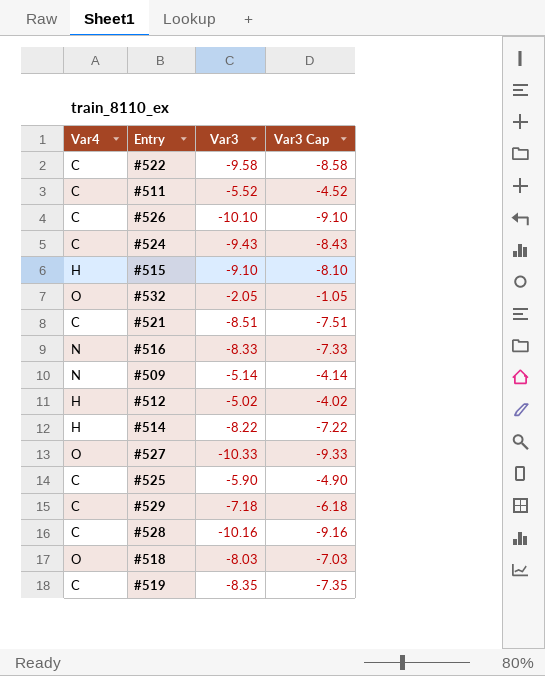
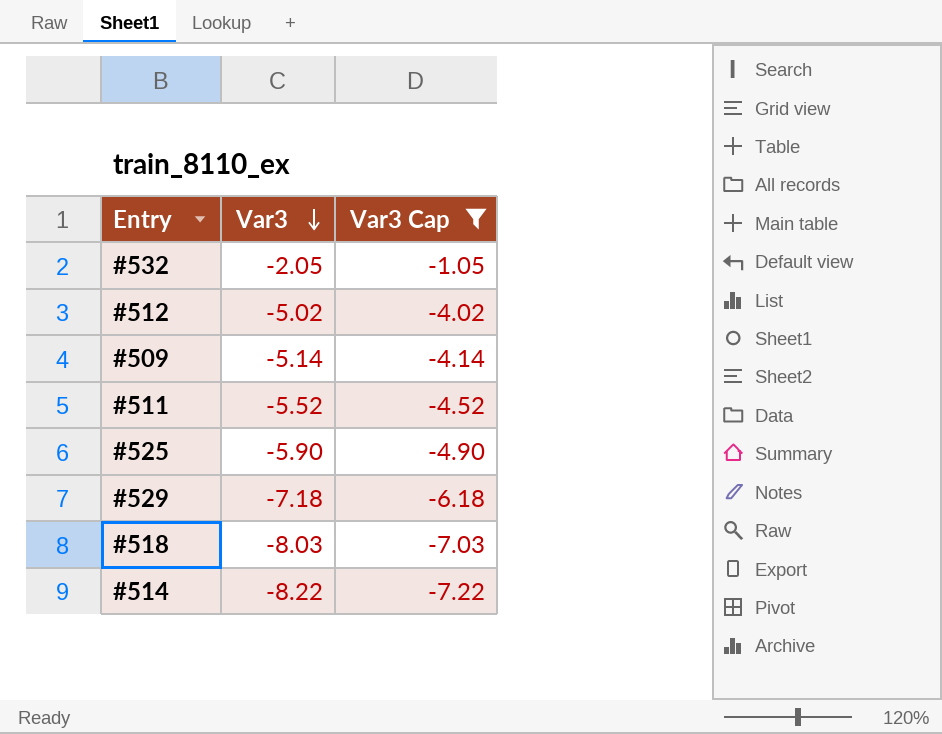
filter: none -> Var3 Cap >= -7.22
row order: none -> Var3 descending
column Var4 | position: 1 -> none

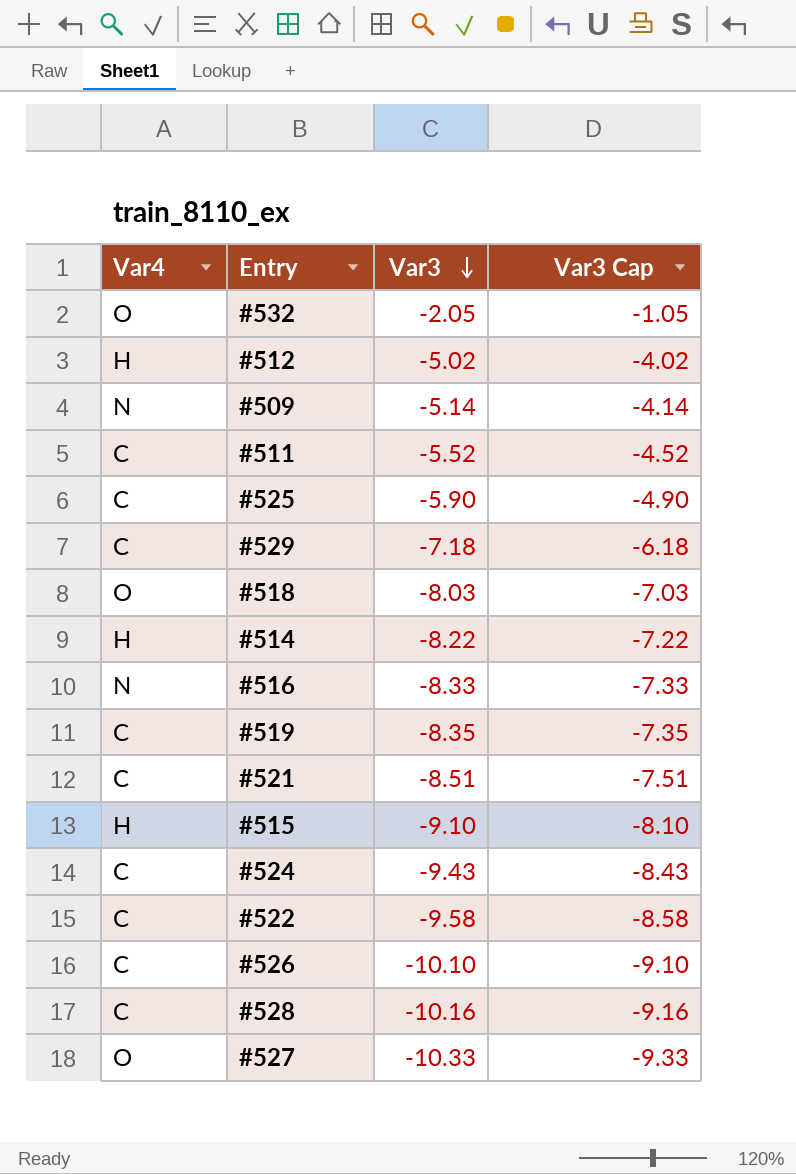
filter: Var3 Cap >= -7.22 -> none
column Var4 | position: none -> 1

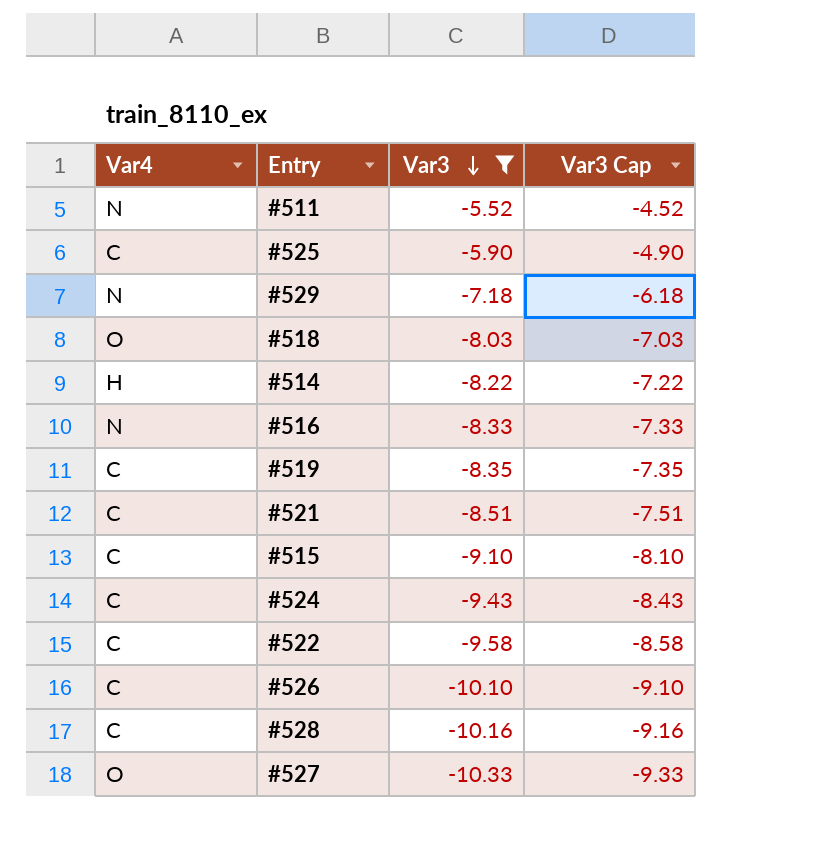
filter: none -> Var3 <= -5.52
#511 | Var4: C -> N
#529 | Var4: C -> N
#515 | Var4: H -> C

